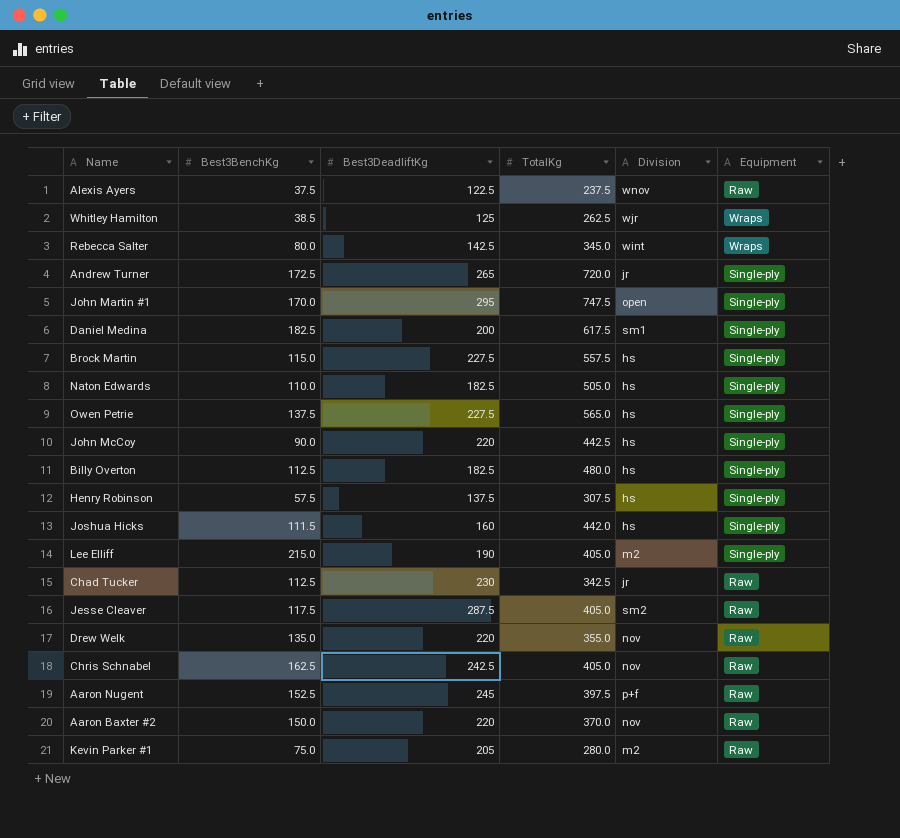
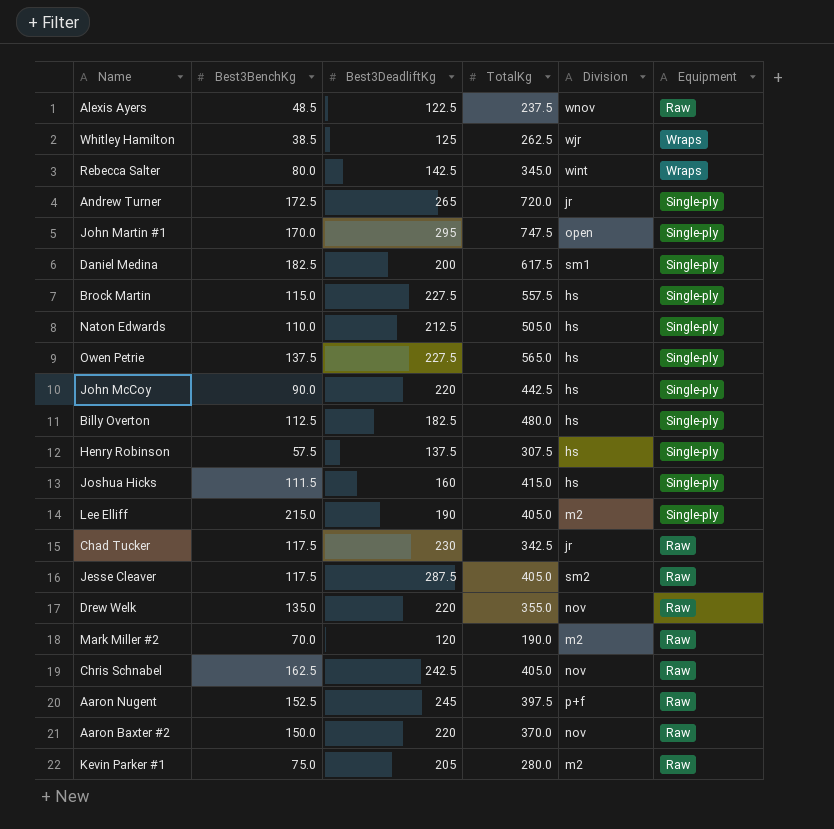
Alexis Ayers | Best3BenchKg: 37.5 -> 48.5
Naton Edwards | Best3DeadliftKg: 182.5 -> 212.5
Joshua Hicks | TotalKg: 442.0 -> 415.0
Chad Tucker | Best3BenchKg: 112.5 -> 117.5
row Mark Miller #2: none -> 70.0 | 120 | 190.0 | m2 | Raw

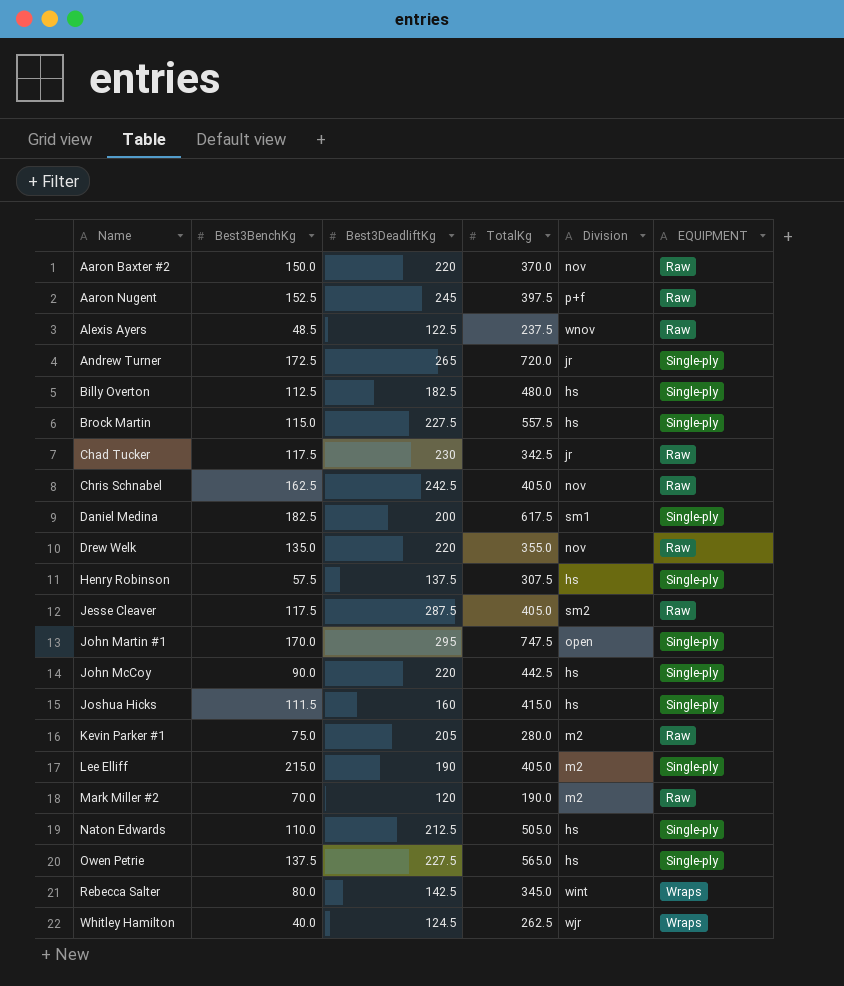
row order: none -> Name ascending
column name: Equipment -> EQUIPMENT
Whitley Hamilton | Best3BenchKg: 38.5 -> 40.0
Whitley Hamilton | Best3DeadliftKg: 125 -> 124.5

